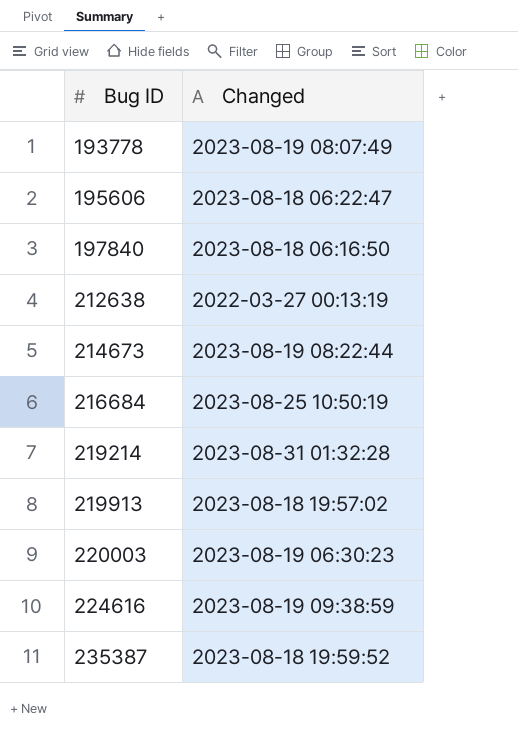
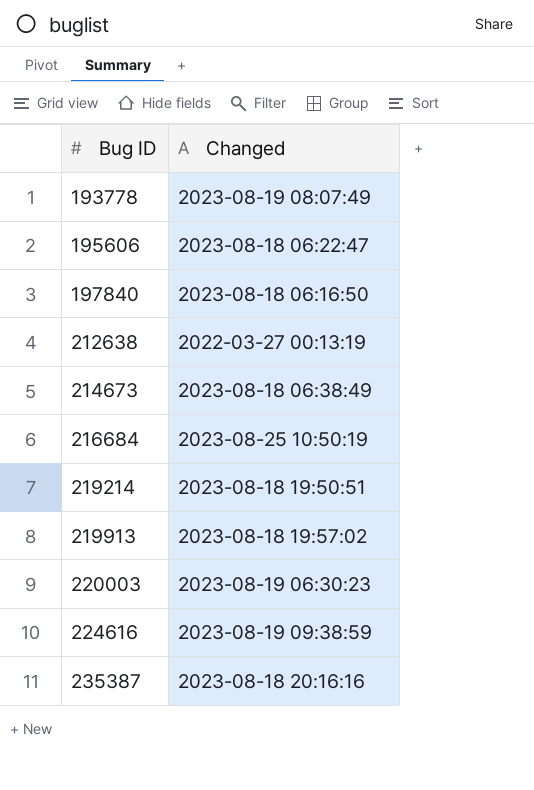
214673 | Changed: 2023-08-19 08:22:44 -> 2023-08-18 06:38:49
219214 | Changed: 2023-08-31 01:32:28 -> 2023-08-18 19:50:51
235387 | Changed: 2023-08-18 19:59:52 -> 2023-08-18 20:16:16

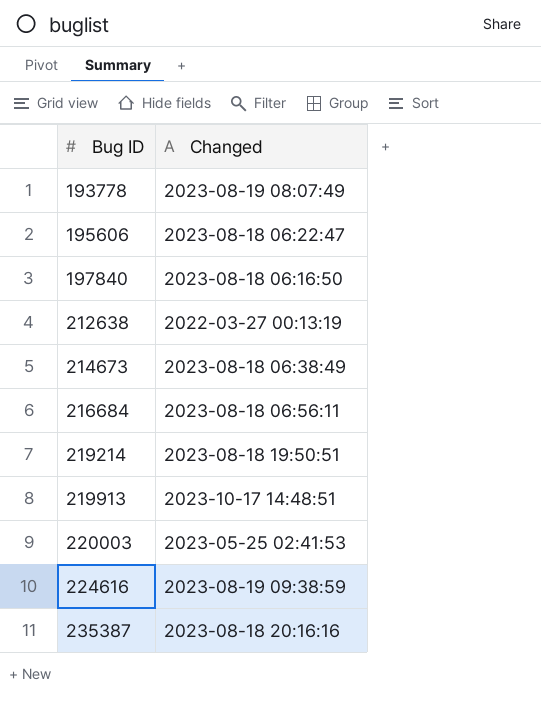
216684 | Changed: 2023-08-25 10:50:19 -> 2023-08-18 06:56:11
219913 | Changed: 2023-08-18 19:57:02 -> 2023-10-17 14:48:51
220003 | Changed: 2023-08-19 06:30:23 -> 2023-05-25 02:41:53

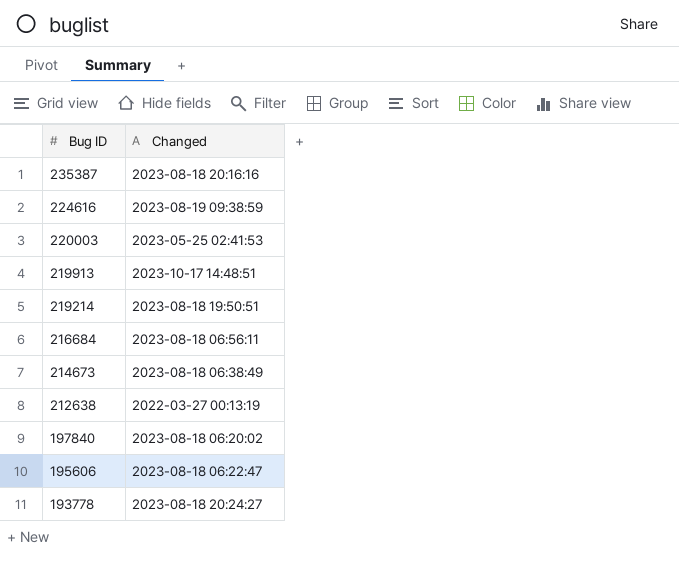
row order: Bug ID ascending -> Bug ID descending
197840 | Changed: 2023-08-18 06:16:50 -> 2023-08-18 06:20:02
193778 | Changed: 2023-08-19 08:07:49 -> 2023-08-18 20:24:27

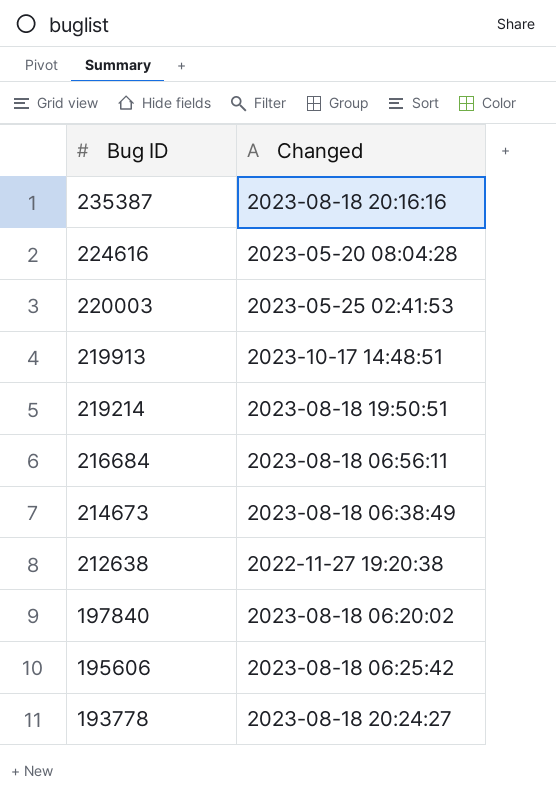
224616 | Changed: 2023-08-19 09:38:59 -> 2023-05-20 08:04:28
212638 | Changed: 2022-03-27 00:13:19 -> 2022-11-27 19:20:38
195606 | Changed: 2023-08-18 06:22:47 -> 2023-08-18 06:25:42

